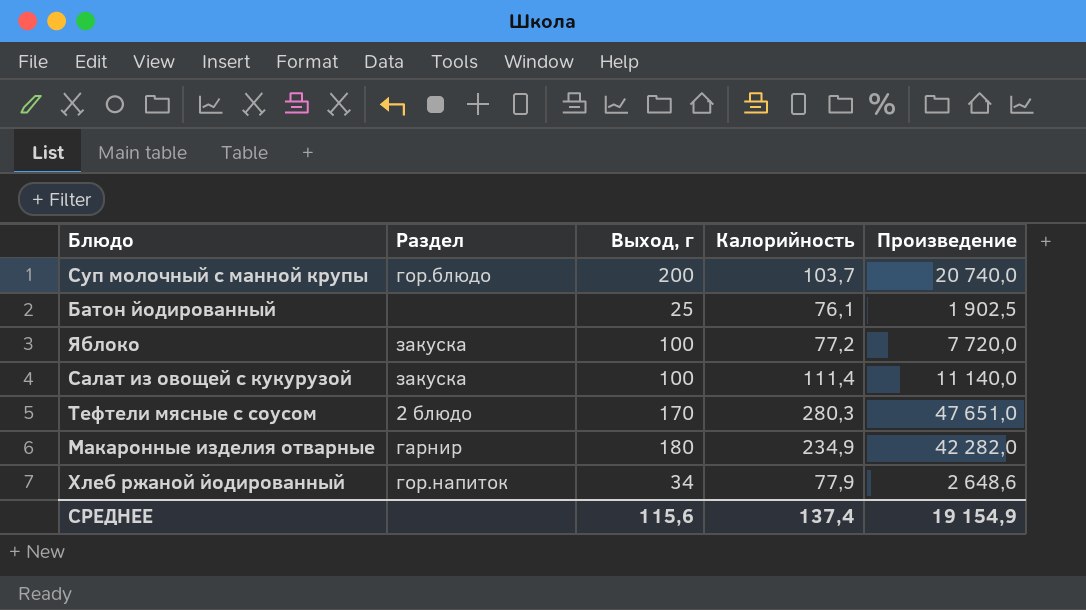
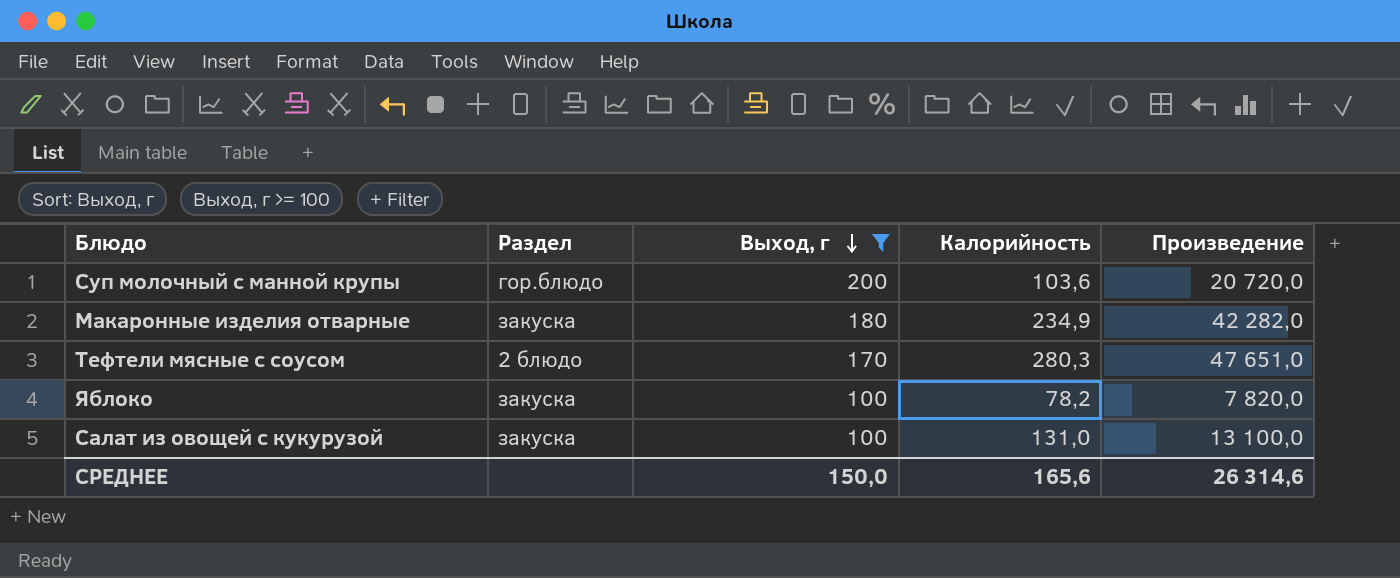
filter: none -> Выход, г >= 100
row order: none -> Выход, г descending
Суп молочный с манной крупы | Калорийность: 103,7 -> 103,6
Суп молочный с манной крупы | Произведение: 20 740,0 -> 20 720,0
Макаронные изделия отварные | Раздел: гарнир -> закуска
Яблоко | Калорийность: 77,2 -> 78,2
Яблоко | Произведение: 7 720,0 -> 7 820,0
Салат из овощей с кукурузой | Калорийность: 111,4 -> 131,0
Салат из овощей с кукурузой | Произведение: 11 140,0 -> 13 100,0
СРЕДНЕЕ | Выход, г: 115,6 -> 150,0
СРЕДНЕЕ | Калорийность: 137,4 -> 165,6
СРЕДНЕЕ | Произведение: 19 154,9 -> 26 314,6

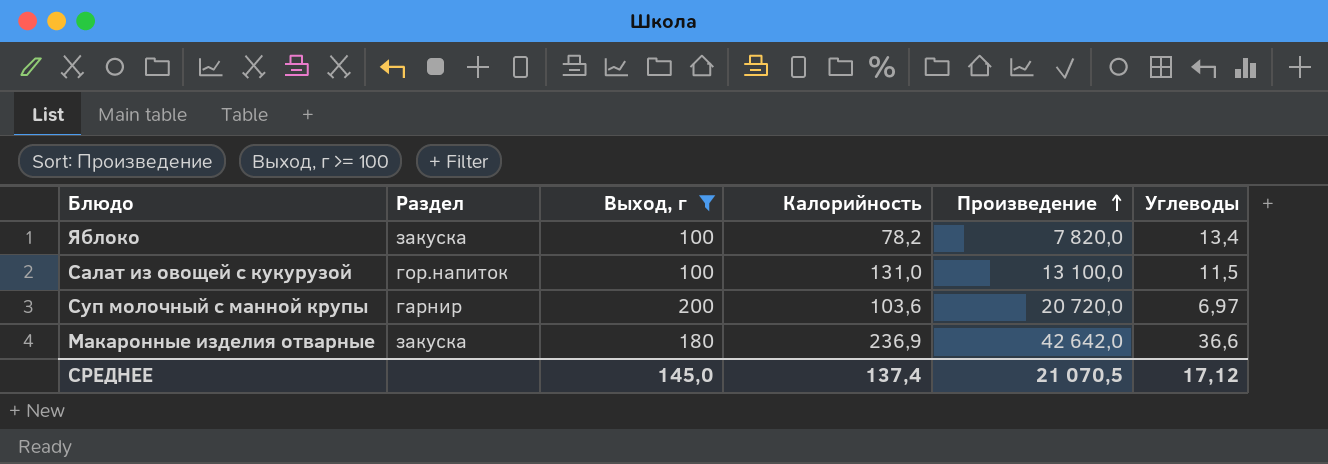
row order: Выход, г descending -> Произведение ascending
column Углеводы | position: none -> 6
row Тефтели мясные с соусом: 2 блюдо | 170 | 280,3 | 47 651,0 -> none
Салат из овощей с кукурузой | Раздел: закуска -> гор.напиток
Суп молочный с манной крупы | Раздел: гор.блюдо -> гарнир
Макаронные изделия отварные | Калорийность: 234,9 -> 236,9
Макаронные изделия отварные | Произведение: 42 282,0 -> 42 642,0
СРЕДНЕЕ | Выход, г: 150,0 -> 145,0
СРЕДНЕЕ | Калорийность: 165,6 -> 137,4
СРЕДНЕЕ | Произведение: 26 314,6 -> 21 070,5

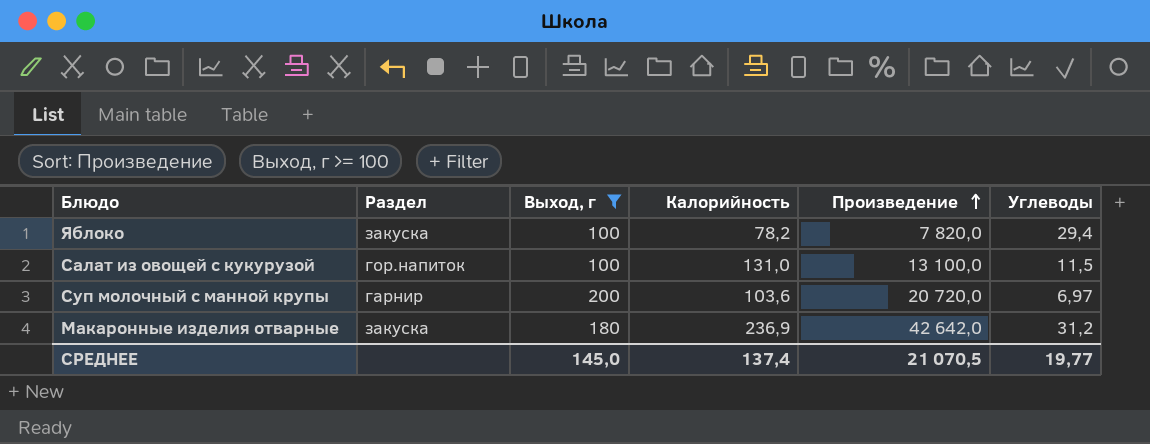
Яблоко | Углеводы: 13,4 -> 29,4
Макаронные изделия отварные | Углеводы: 36,6 -> 31,2
СРЕДНЕЕ | Углеводы: 17,12 -> 19,77

